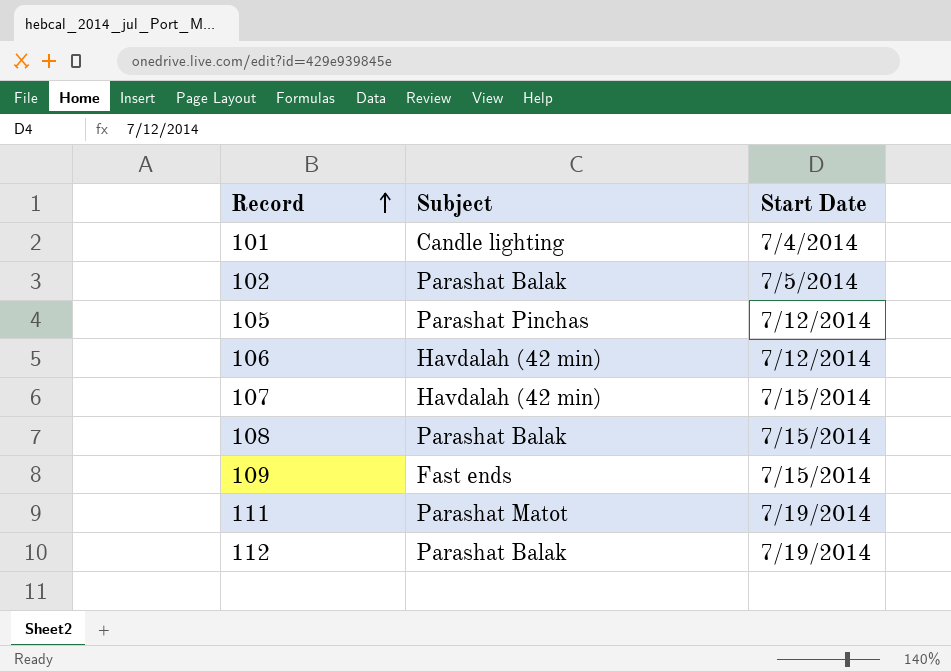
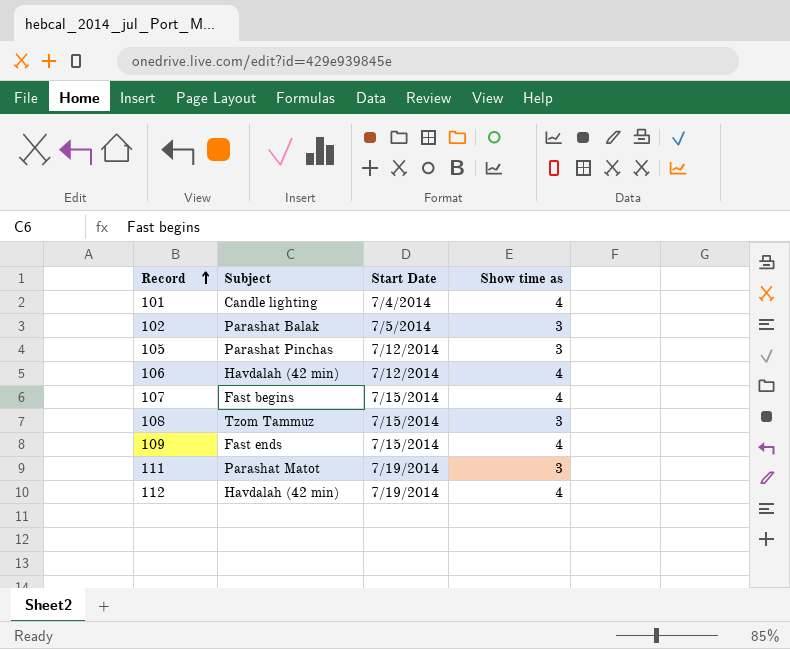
column Show time as | position: none -> 4
107 | Subject: Havdalah (42 min) -> Fast begins
108 | Subject: Parashat Balak -> Tzom Tammuz
112 | Subject: Parashat Balak -> Havdalah (42 min)

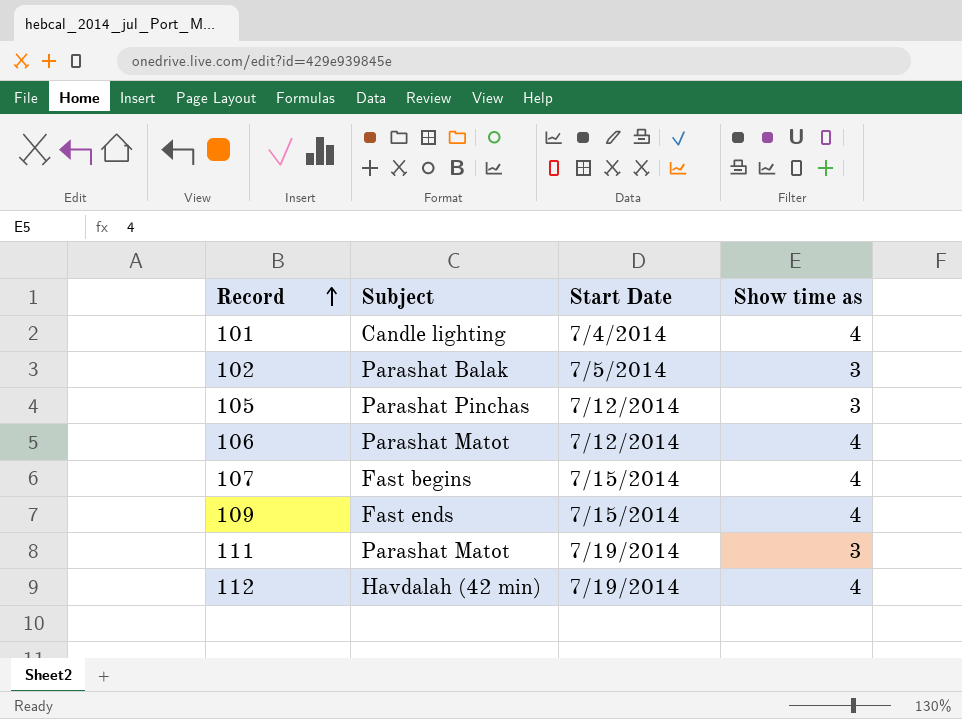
row 108: Tzom Tammuz | 7/15/2014 | 3 -> none
106 | Subject: Havdalah (42 min) -> Parashat Matot

